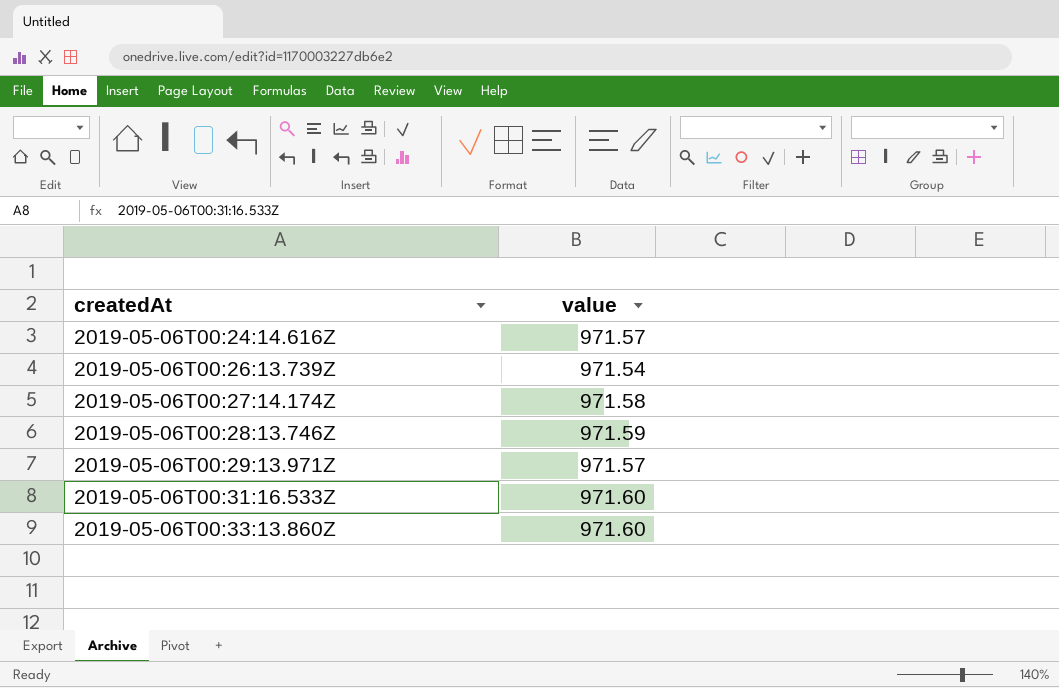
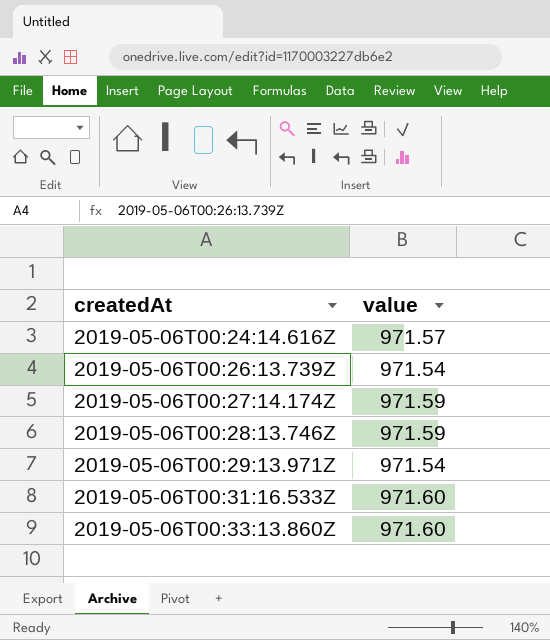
2019-05-06T00:27:14.174Z | value: 971.58 -> 971.59
2019-05-06T00:29:13.971Z | value: 971.57 -> 971.54

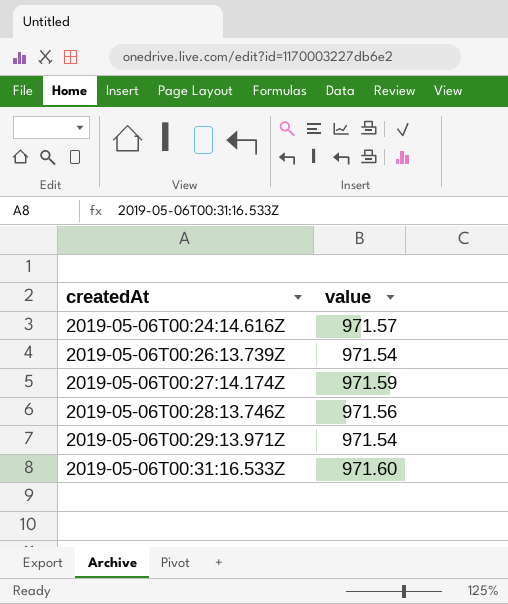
row 2019-05-06T00:33:13.860Z: 971.60 -> none
2019-05-06T00:28:13.746Z | value: 971.59 -> 971.56

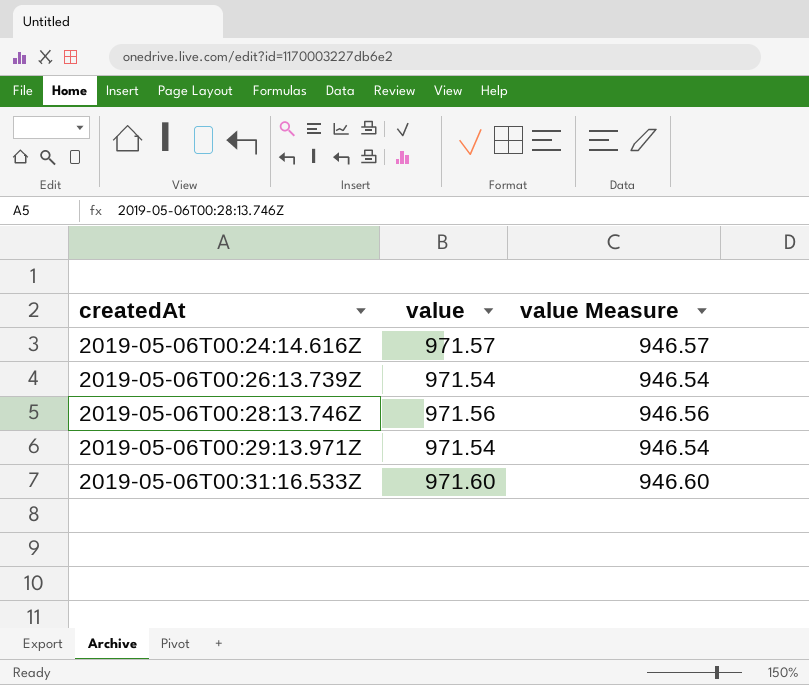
column value Measure | formula: none -> [value] - 25
row 2019-05-06T00:27:14.174Z: 971.59 -> none

